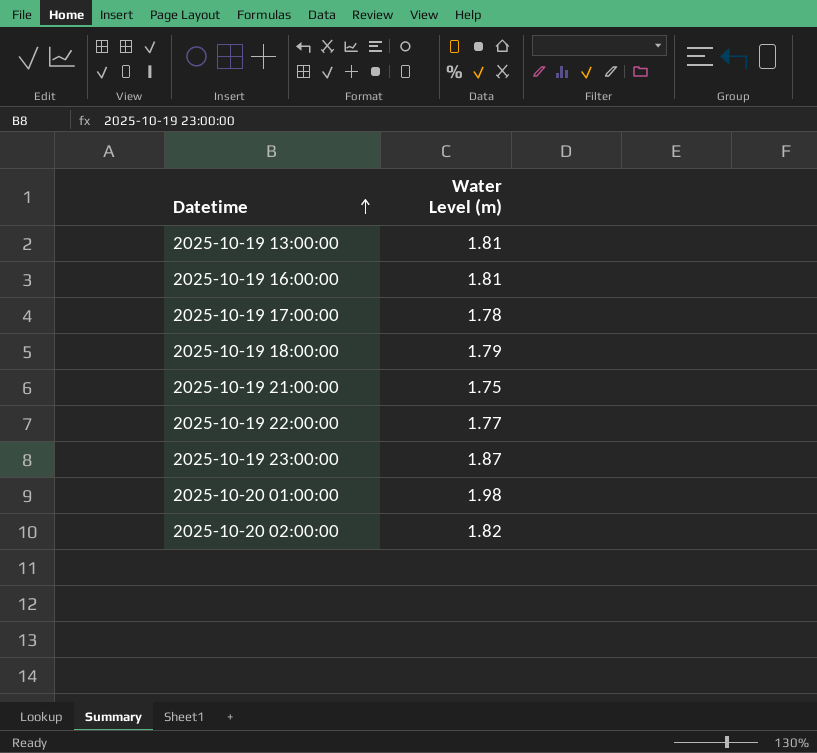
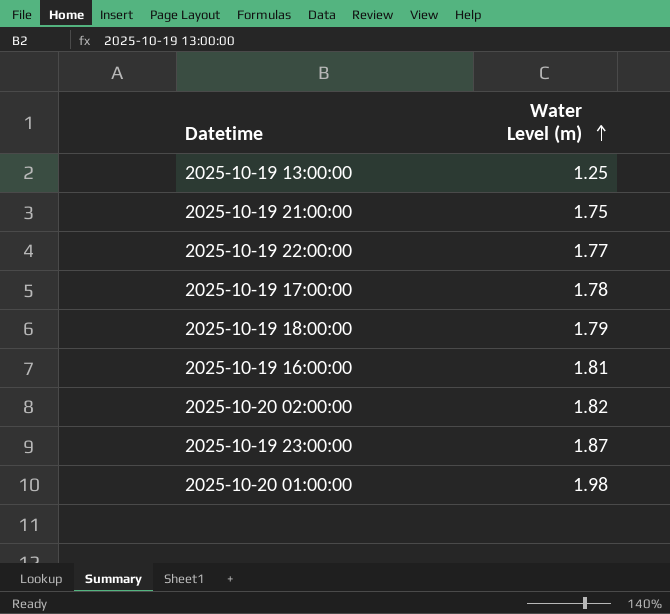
row order: Datetime ascending -> Water Level (m) ascending
2025-10-19 13:00:00 | Water Level (m): 1.81 -> 1.25

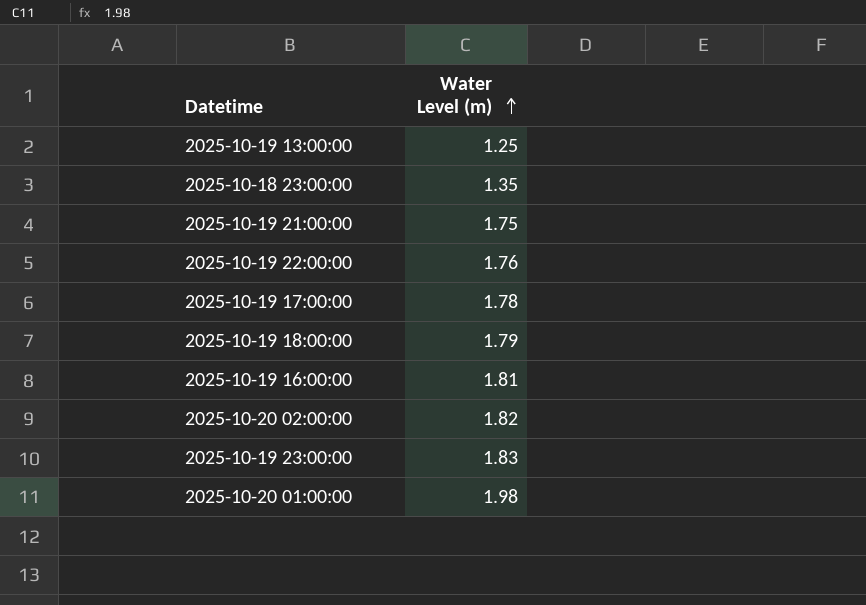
row 2025-10-18 23:00:00: none -> 1.35
2025-10-19 22:00:00 | Water Level (m): 1.77 -> 1.76
2025-10-19 23:00:00 | Water Level (m): 1.87 -> 1.83

